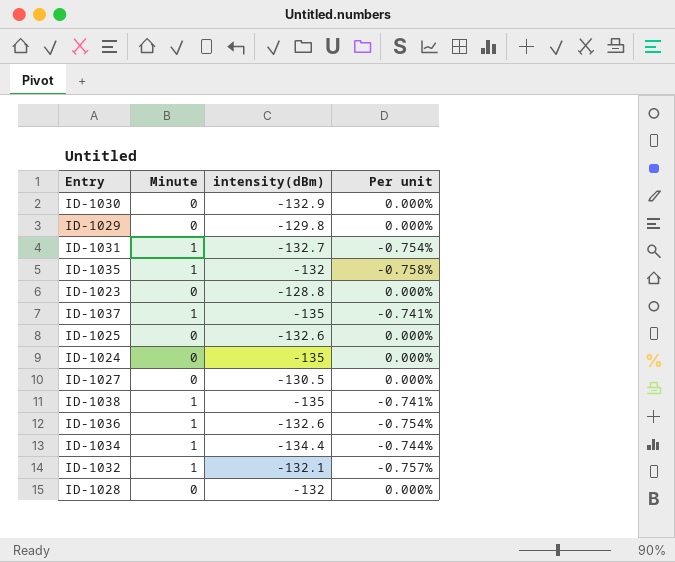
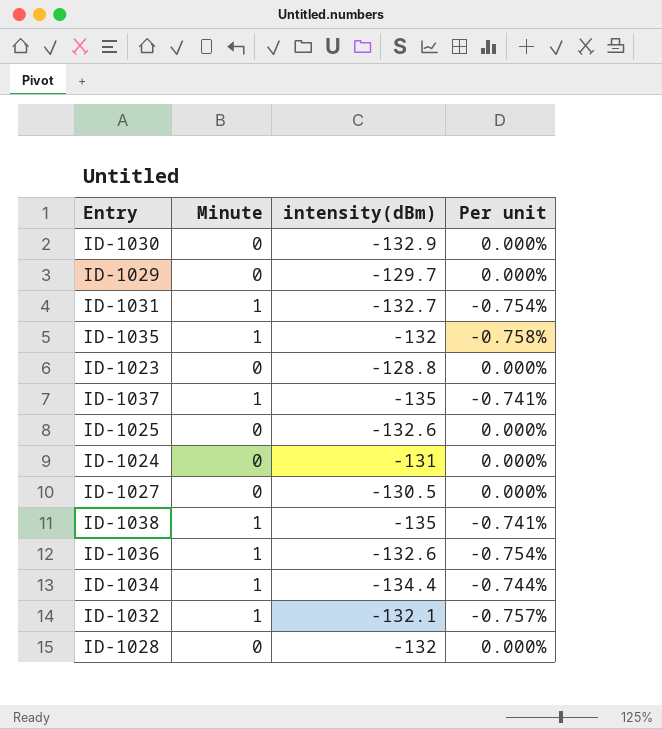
ID-1029 | intensity(dBm): -129.8 -> -129.7
ID-1024 | intensity(dBm): -135 -> -131

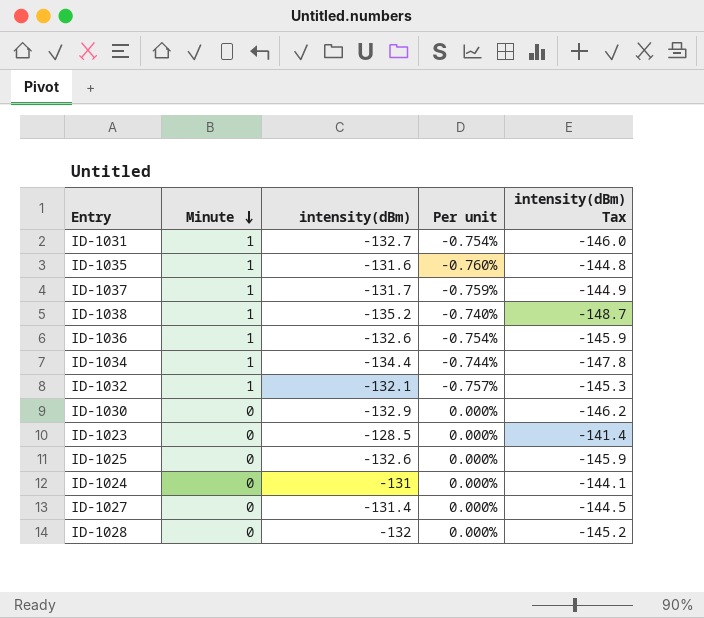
row order: none -> Minute descending
column intensity(dBm) Tax | formula: none -> [intensity(dBm)] * 1.1
row ID-1029: 0 | -129.7 | 0.000% -> none
ID-1035 | intensity(dBm): -132 -> -131.6
ID-1035 | Per unit: -0.758% -> -0.760%
ID-1037 | intensity(dBm): -135 -> -131.7
ID-1037 | Per unit: -0.741% -> -0.759%
ID-1038 | intensity(dBm): -135 -> -135.2
ID-1038 | Per unit: -0.741% -> -0.740%
ID-1023 | intensity(dBm): -128.8 -> -128.5
ID-1027 | intensity(dBm): -130.5 -> -131.4

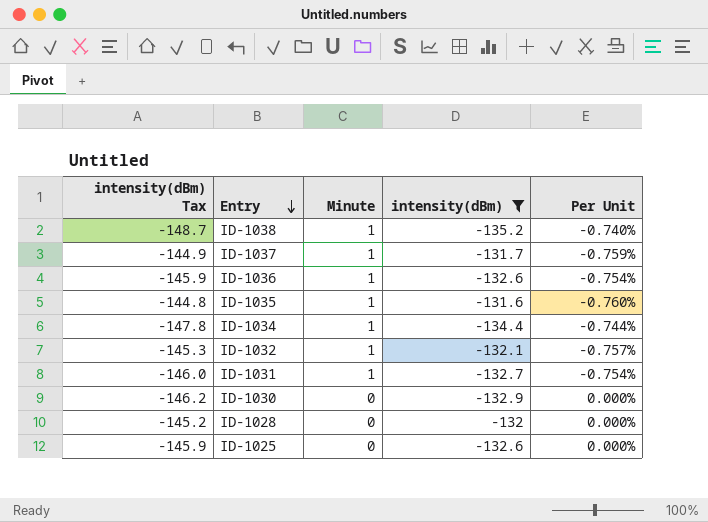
filter: none -> intensity(dBm) <= -131.6
row order: Minute descending -> Entry descending
column intensity(dBm) Tax | position: 5 -> 1
column name: Per unit -> Per Unit

